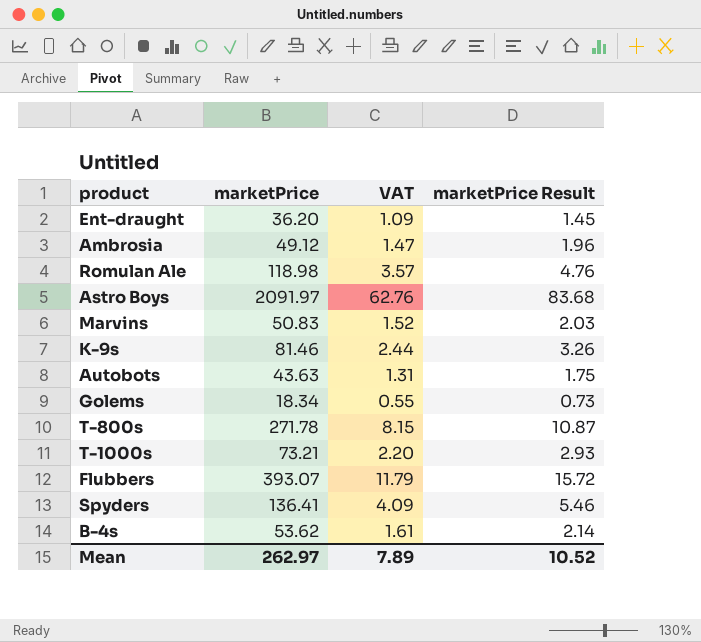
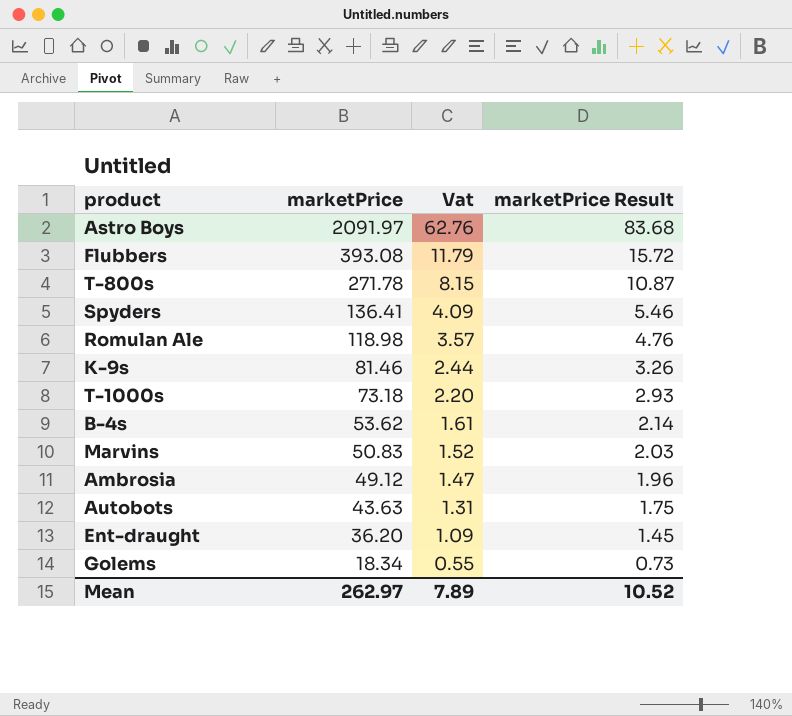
row order: none -> marketPrice descending
column name: VAT -> Vat
Flubbers | marketPrice: 393.07 -> 393.08
T-1000s | marketPrice: 73.21 -> 73.18

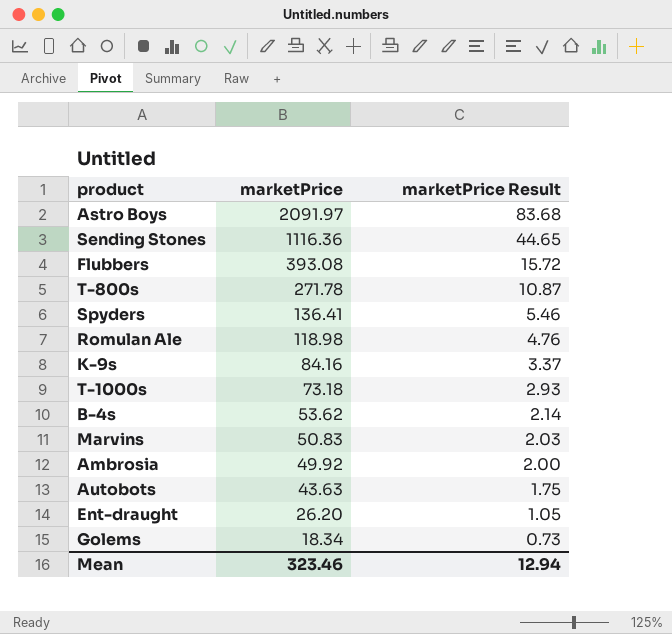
column Vat | formula: [marketPrice] * 0.03 -> none
row Sending Stones: none -> 1116.36 | 44.65
K-9s | marketPrice: 81.46 -> 84.16
K-9s | marketPrice Result: 3.26 -> 3.37
Ambrosia | marketPrice: 49.12 -> 49.92
Ambrosia | marketPrice Result: 1.96 -> 2.00
Ent-draught | marketPrice: 36.20 -> 26.20
Ent-draught | marketPrice Result: 1.45 -> 1.05
Mean | marketPrice: 262.97 -> 323.46
Mean | marketPrice Result: 10.52 -> 12.94

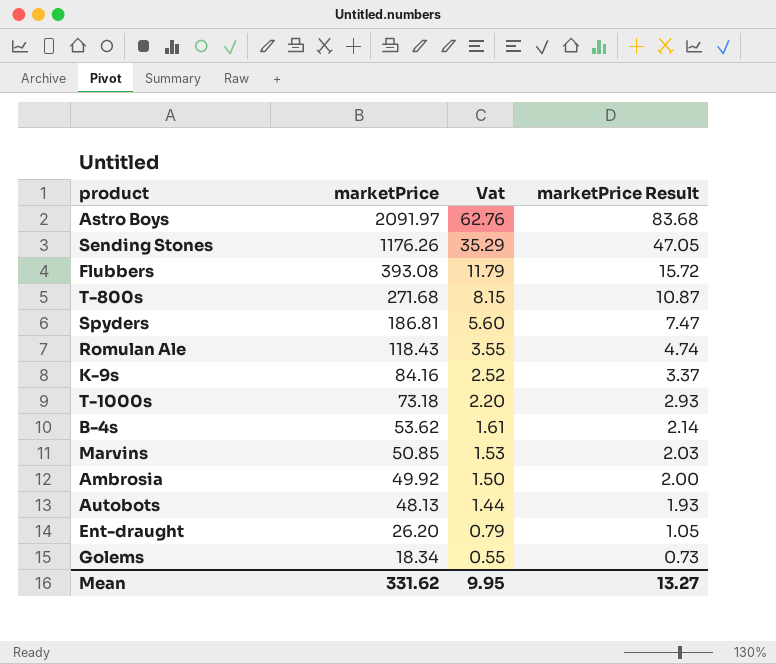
column Vat | formula: none -> [marketPrice] * 0.03
Sending Stones | marketPrice: 1116.36 -> 1176.26
Sending Stones | marketPrice Result: 44.65 -> 47.05
T-800s | marketPrice: 271.78 -> 271.68
Spyders | marketPrice: 136.41 -> 186.81
Spyders | marketPrice Result: 5.46 -> 7.47
Romulan Ale | marketPrice: 118.98 -> 118.43
Romulan Ale | marketPrice Result: 4.76 -> 4.74
Marvins | marketPrice: 50.83 -> 50.85
Autobots | marketPrice: 43.63 -> 48.13
Autobots | marketPrice Result: 1.75 -> 1.93
Mean | marketPrice: 323.46 -> 331.62
Mean | marketPrice Result: 12.94 -> 13.27

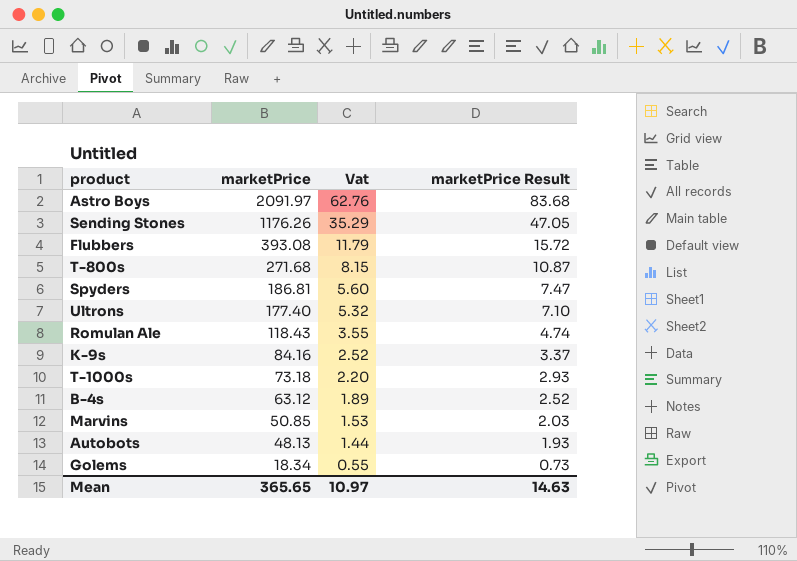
row Ambrosia: 49.92 | 1.50 | 2.00 -> none
row Ent-draught: 26.20 | 0.79 | 1.05 -> none
row Ultrons: none -> 177.40 | 5.32 | 7.10
B-4s | marketPrice: 53.62 -> 63.12
B-4s | Vat: 1.61 -> 1.89
B-4s | marketPrice Result: 2.14 -> 2.52
Mean | marketPrice: 331.62 -> 365.65
Mean | Vat: 9.95 -> 10.97
Mean | marketPrice Result: 13.27 -> 14.63

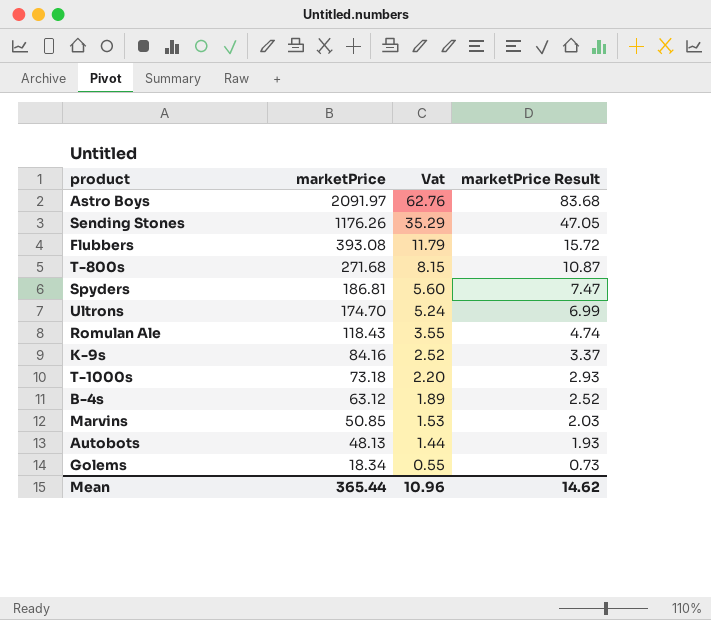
Ultrons | marketPrice: 177.40 -> 174.70
Ultrons | Vat: 5.32 -> 5.24
Ultrons | marketPrice Result: 7.10 -> 6.99
Mean | marketPrice: 365.65 -> 365.44
Mean | Vat: 10.97 -> 10.96
Mean | marketPrice Result: 14.63 -> 14.62

